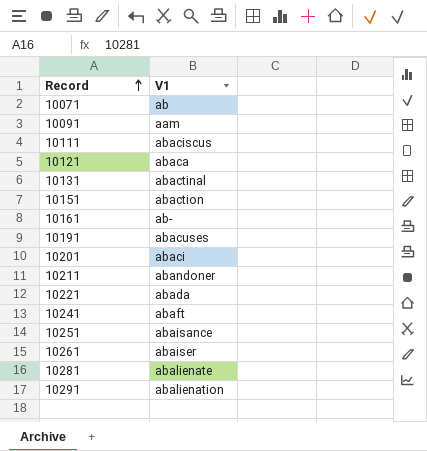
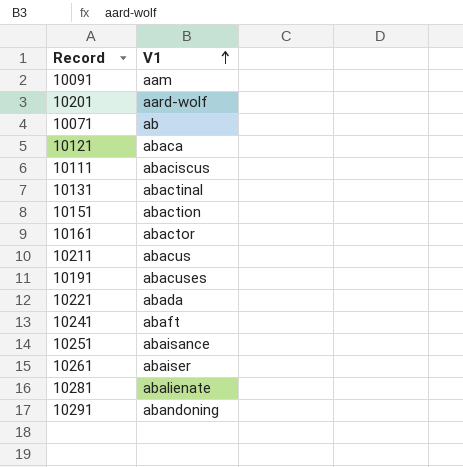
row order: Record ascending -> V1 ascending
10201 | V1: abaci -> aard-wolf
10161 | V1: ab- -> abactor
10211 | V1: abandoner -> abacus
10291 | V1: abalienation -> abandoning

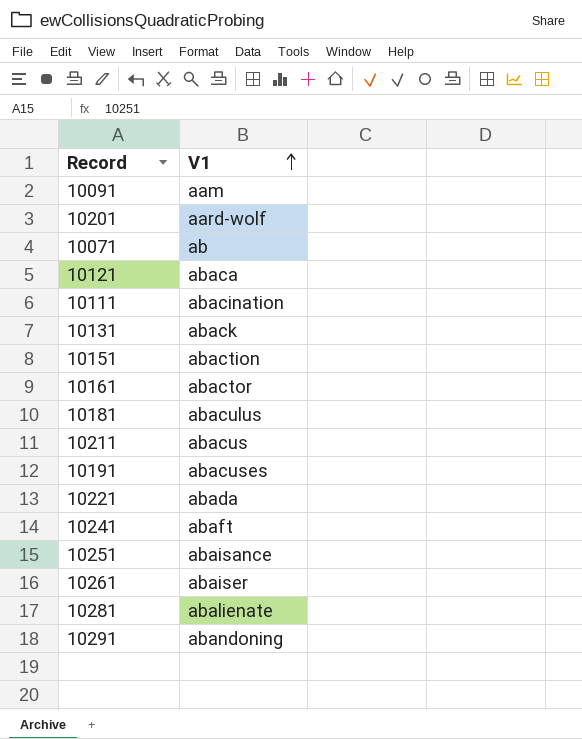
10111 | V1: abaciscus -> abacination
10131 | V1: abactinal -> aback
row 10181: none -> abaculus

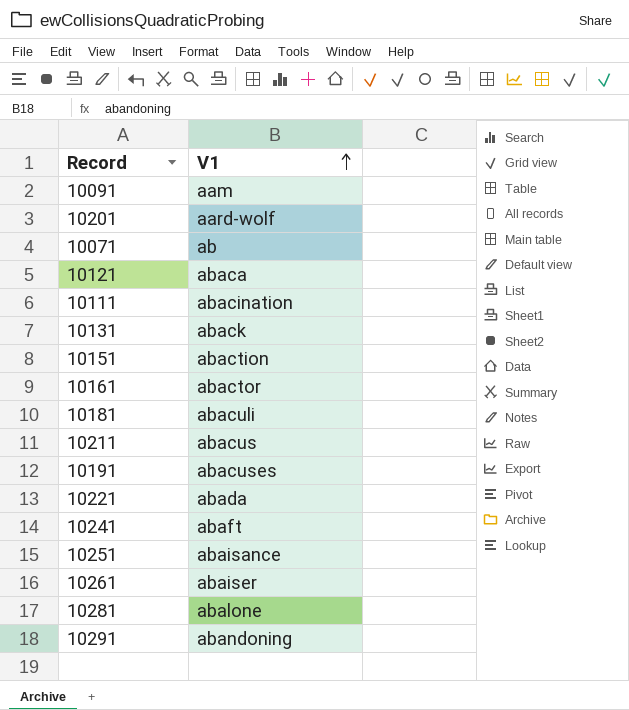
10181 | V1: abaculus -> abaculi
10281 | V1: abalienate -> abalone

